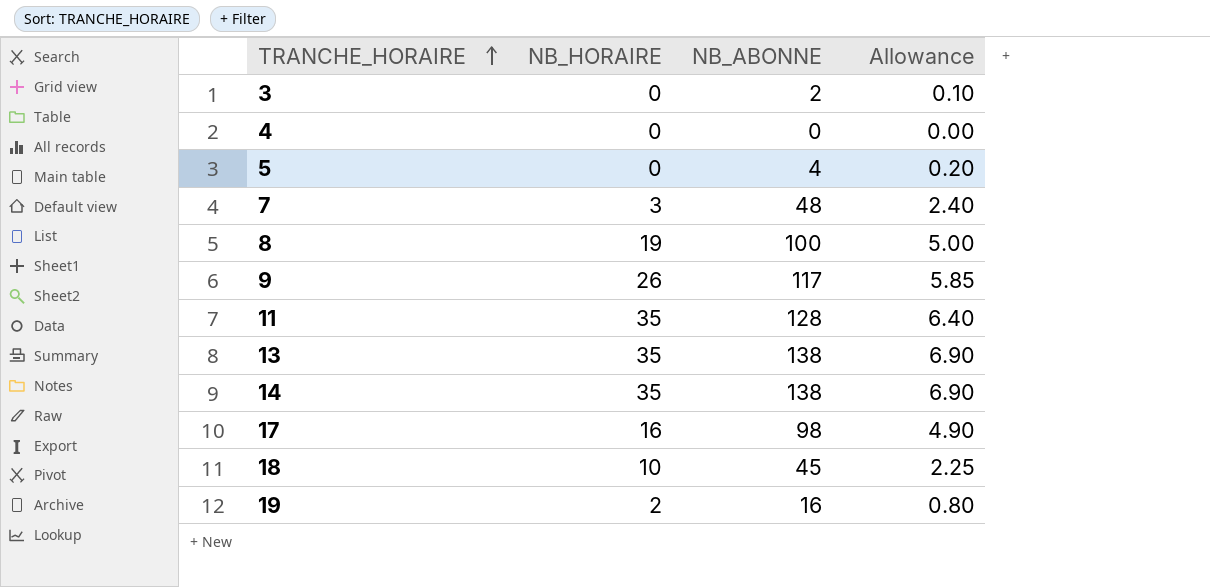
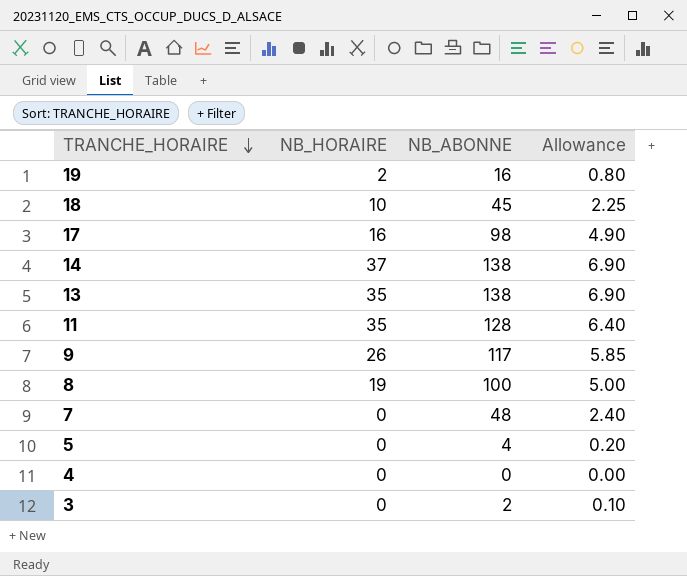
row order: TRANCHE_HORAIRE ascending -> TRANCHE_HORAIRE descending
14 | NB_HORAIRE: 35 -> 37
7 | NB_HORAIRE: 3 -> 0

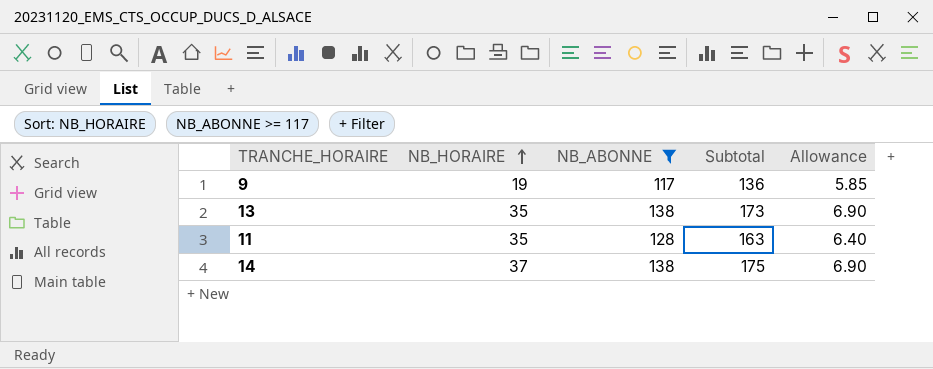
filter: none -> NB_ABONNE >= 117
row order: TRANCHE_HORAIRE descending -> NB_HORAIRE ascending
column Subtotal | formula: none -> [NB_HORAIRE] + [NB_ABONNE]
9 | NB_HORAIRE: 26 -> 19

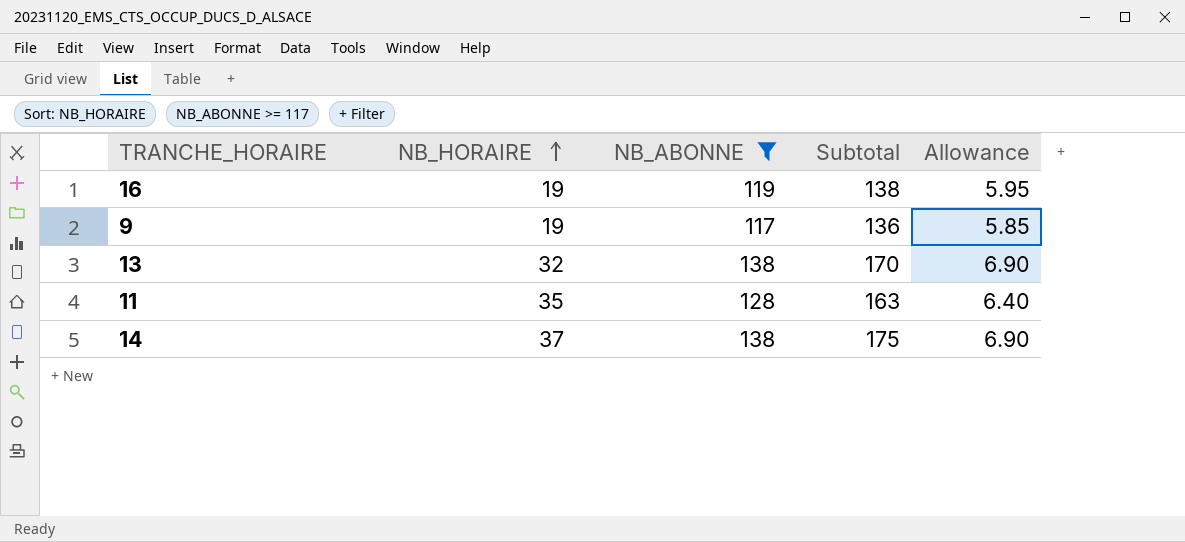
row 16: none -> 19 | 119 | 138 | 5.95
13 | NB_HORAIRE: 35 -> 32
13 | Subtotal: 173 -> 170

